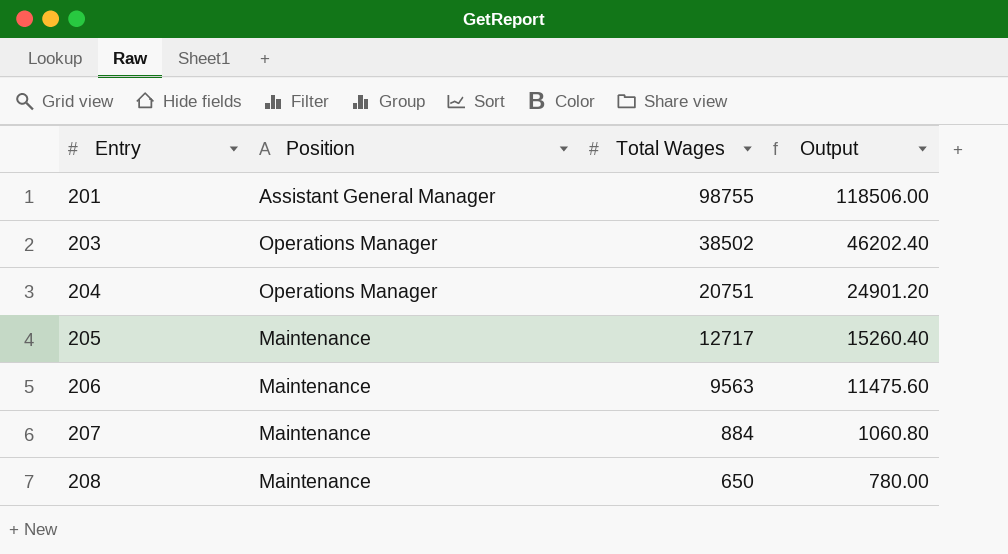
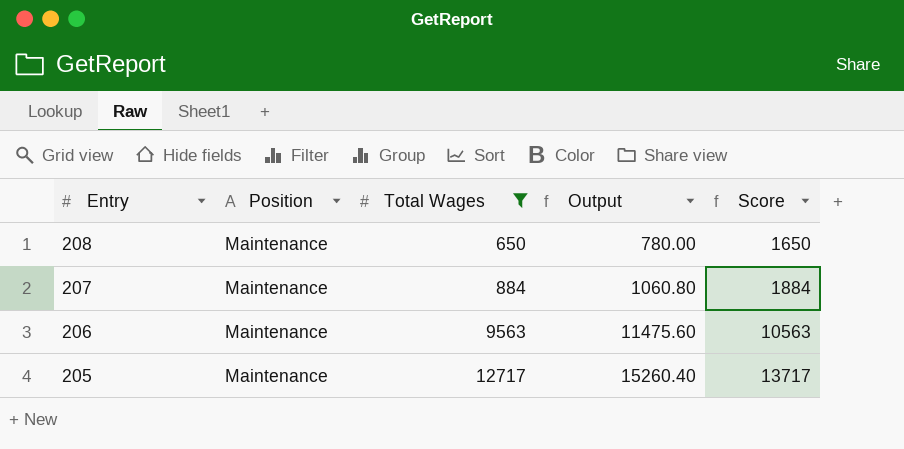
filter: none -> Total Wages <= 12717
row order: Entry ascending -> Entry descending
column Score | formula: none -> [Total Wages] + 1000

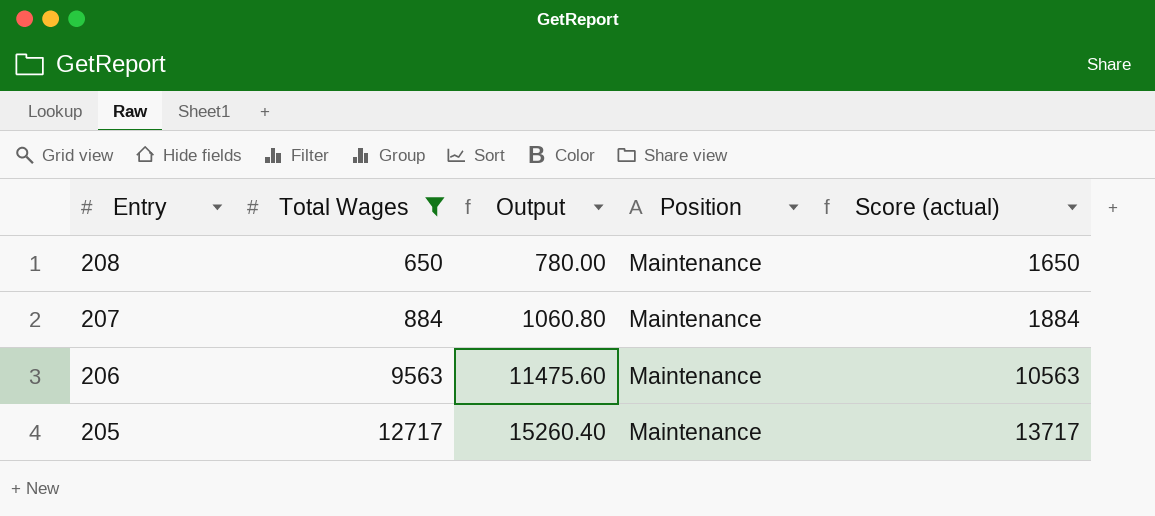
column Position | position: 2 -> 4
column name: Score -> Score (actual)

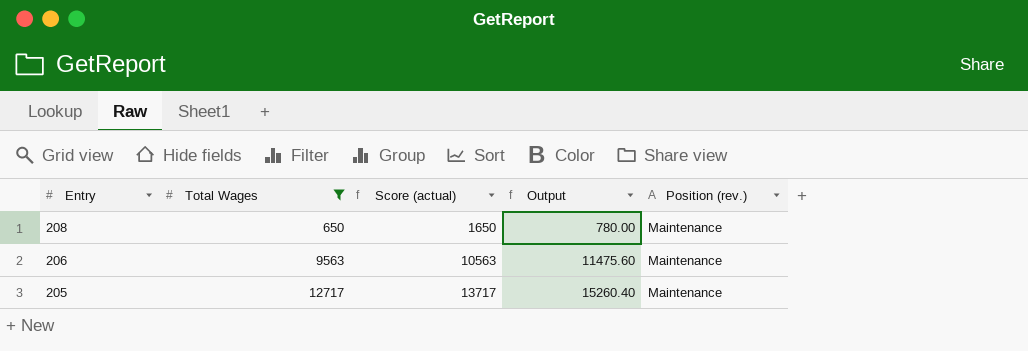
column Score (actual) | position: 5 -> 3
column name: Position -> Position (rev.)
row 207: 884 | 1060.80 | Maintenance | 1884 -> none

